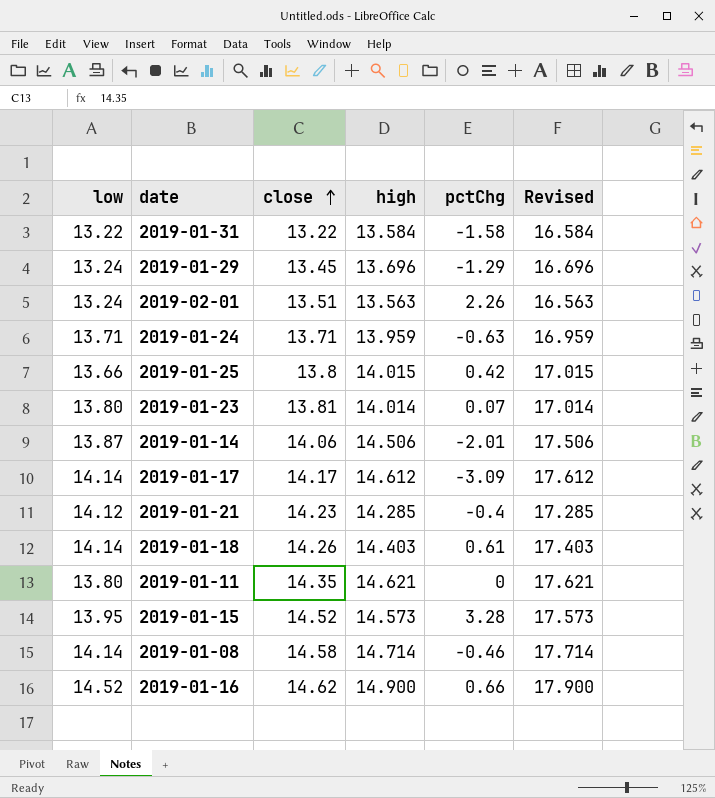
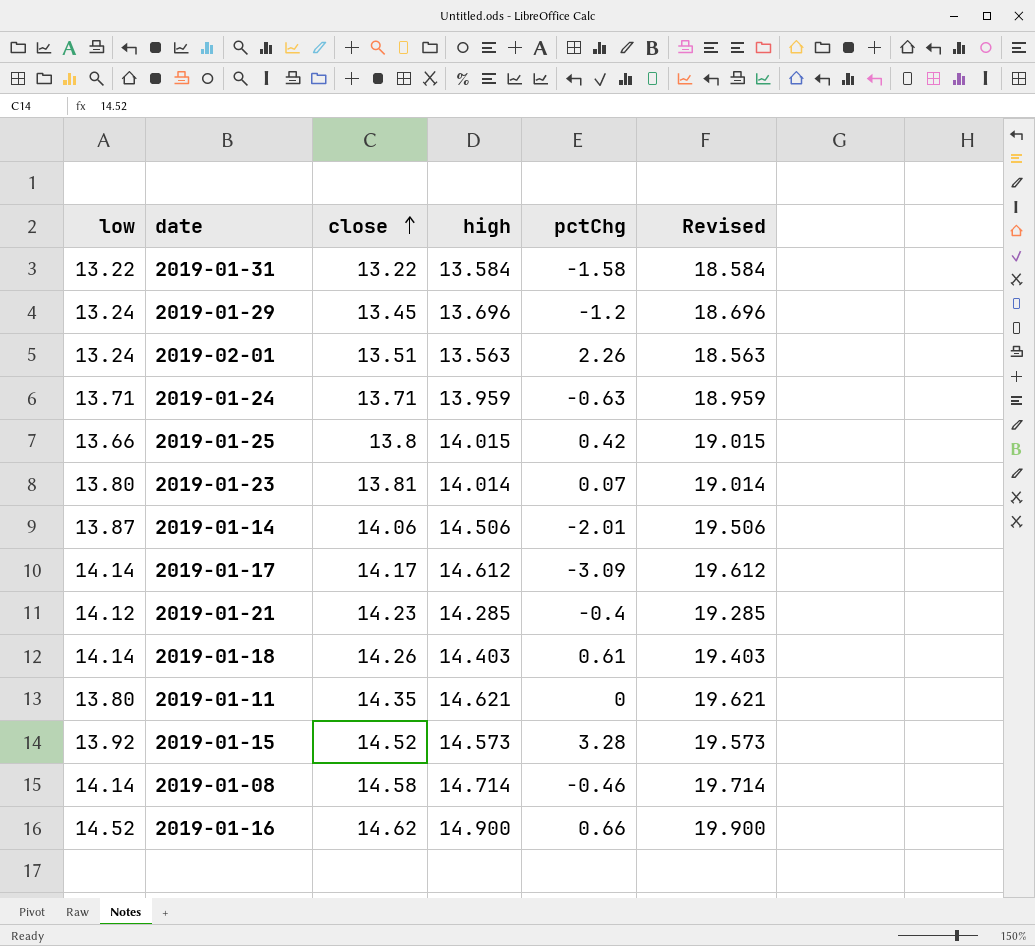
column Revised | formula: [high] + 3 -> [high] + 5
2019-01-29 | pctChg: -1.29 -> -1.2
2019-01-15 | low: 13.95 -> 13.92

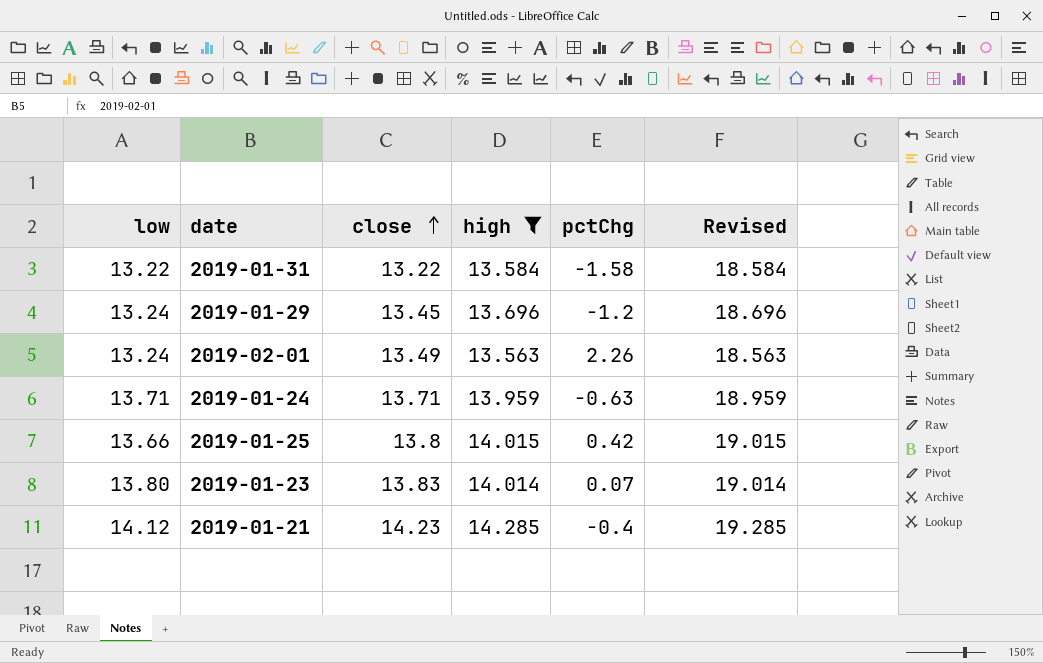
filter: none -> high <= 14.285
2019-02-01 | close: 13.51 -> 13.49
2019-01-23 | close: 13.81 -> 13.83

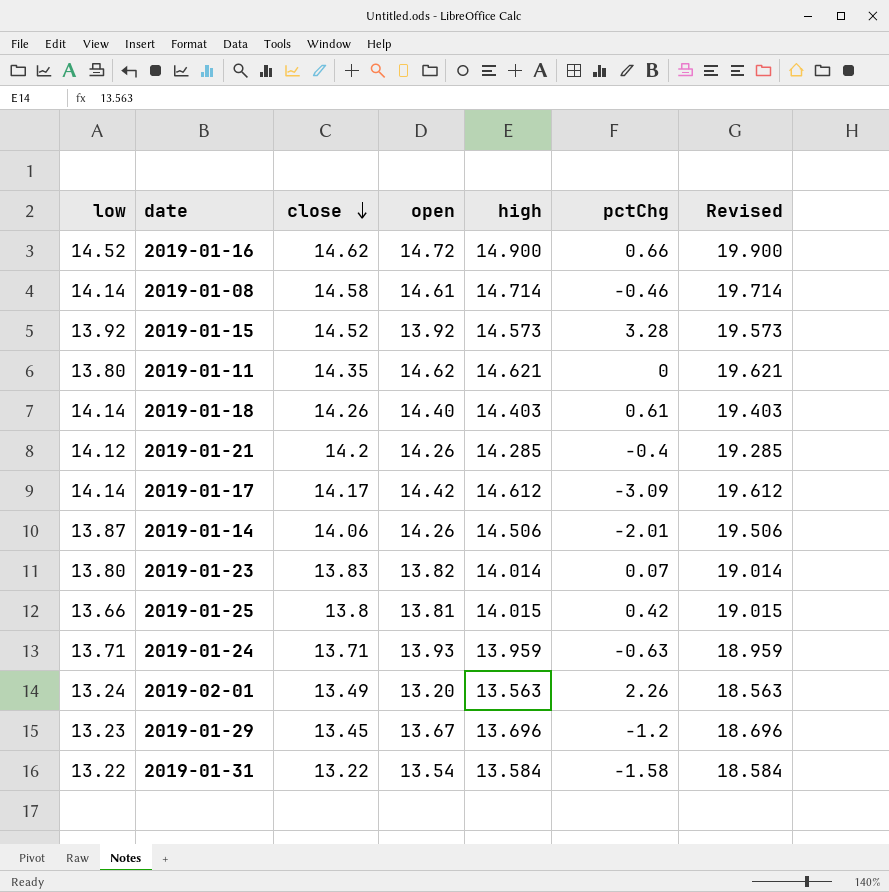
filter: high <= 14.285 -> none
row order: close ascending -> close descending
column open | position: none -> 4
2019-01-21 | close: 14.23 -> 14.2
2019-01-29 | low: 13.24 -> 13.23

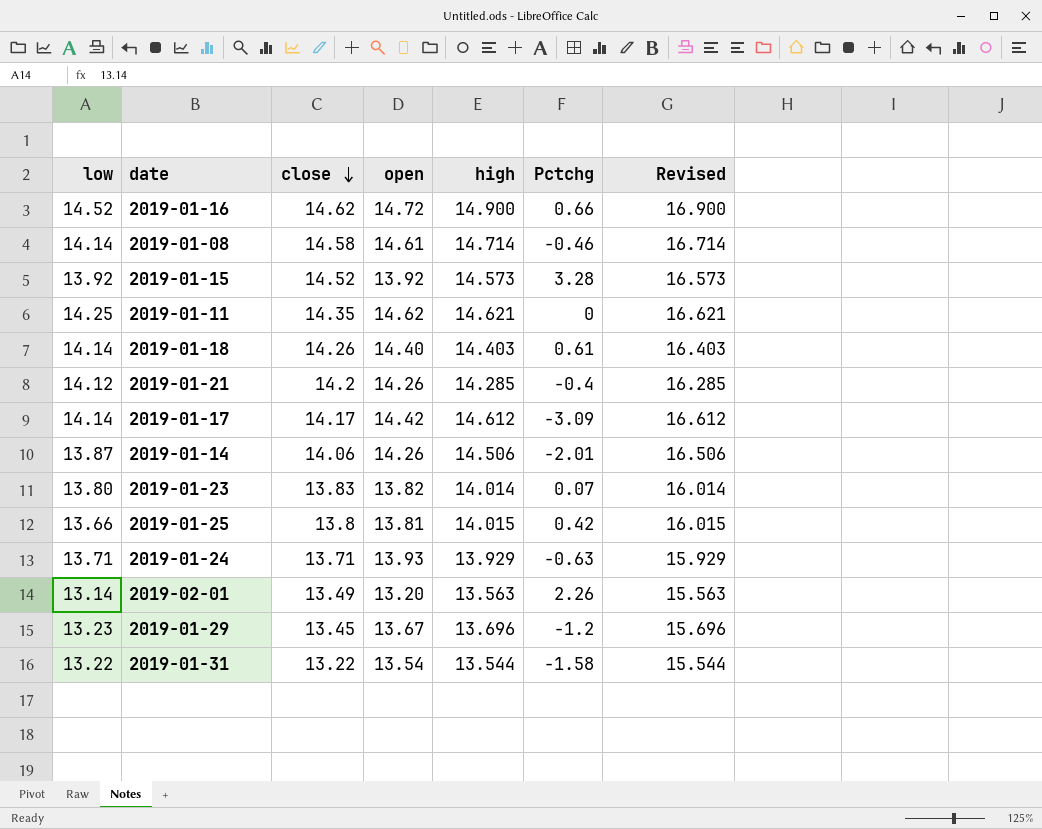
column name: pctChg -> Pctchg
column Revised | formula: [high] + 5 -> [high] + 2
2019-01-11 | low: 13.80 -> 14.25
2019-01-24 | high: 13.959 -> 13.929
2019-02-01 | low: 13.24 -> 13.14
2019-01-31 | high: 13.584 -> 13.544

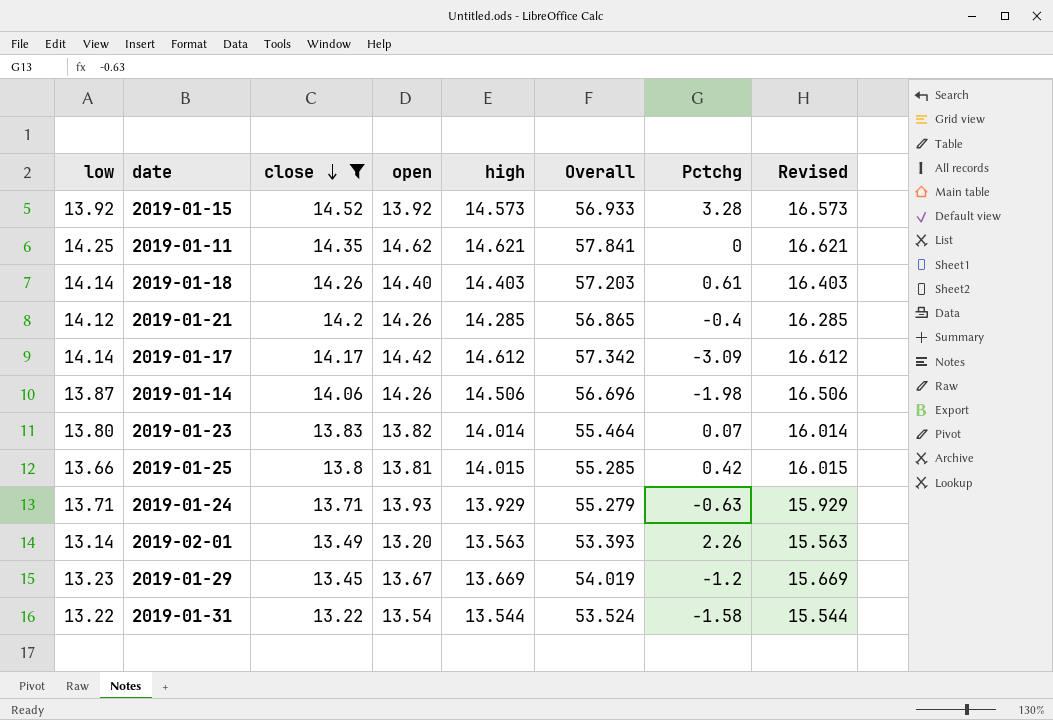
filter: none -> close <= 14.52
column Overall | formula: none -> [low] + [close] + [open] + [high]
2019-01-14 | Pctchg: -2.01 -> -1.98
2019-01-29 | high: 13.696 -> 13.669
2019-01-29 | Revised: 15.696 -> 15.669

